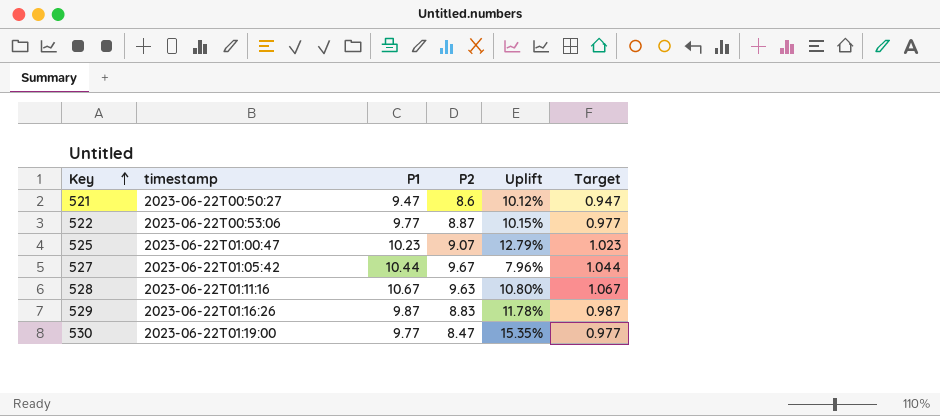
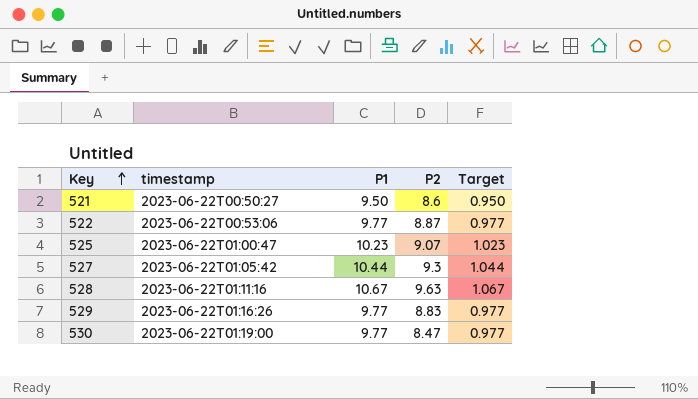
column Uplift | formula: ([P1] - [P2]) / [P2] -> none
521 | P1: 9.47 -> 9.50
521 | Target: 0.947 -> 0.950
527 | P2: 9.67 -> 9.3
529 | P1: 9.87 -> 9.77
529 | Target: 0.987 -> 0.977

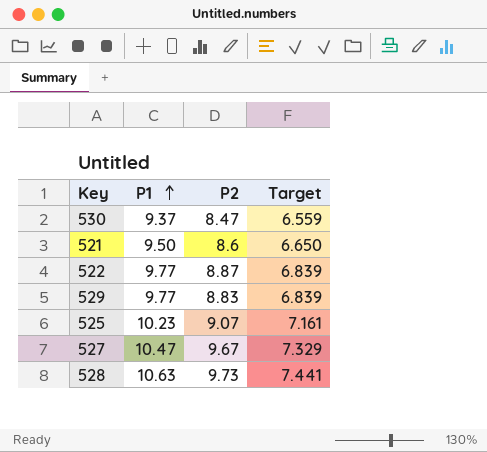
row order: Key ascending -> P1 ascending
column timestamp | position: 2 -> none
column Target | formula: [P1] * 0.1 -> [P1] * 0.7
530 | P1: 9.77 -> 9.37
527 | P1: 10.44 -> 10.47
527 | P2: 9.3 -> 9.67
528 | P1: 10.67 -> 10.63
528 | P2: 9.63 -> 9.73

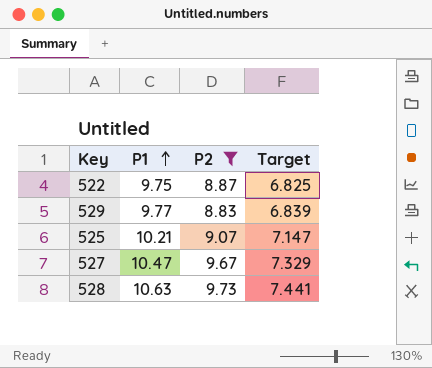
filter: none -> P2 >= 8.83
522 | P1: 9.77 -> 9.75
522 | Target: 6.839 -> 6.825
525 | P1: 10.23 -> 10.21
525 | Target: 7.161 -> 7.147

